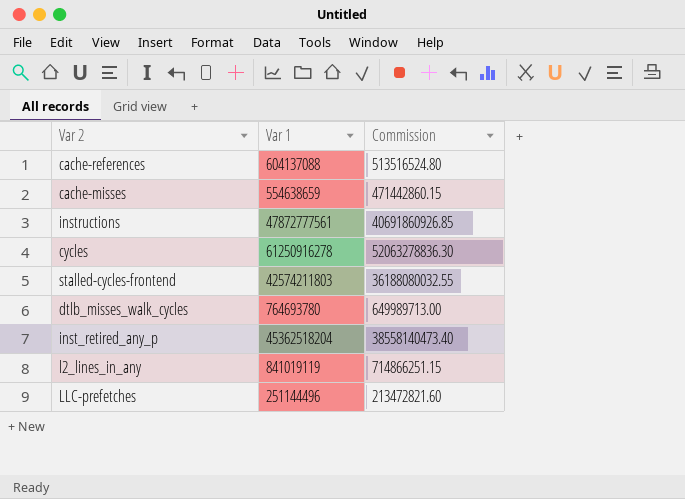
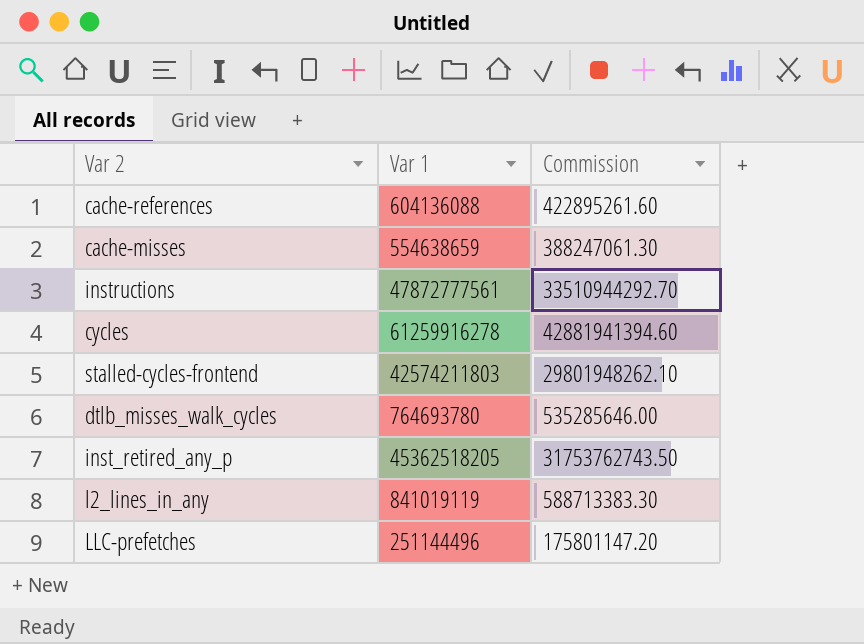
column Commission | formula: [Var 1] * 0.85 -> [Var 1] * 0.7
cache-references | Var 1: 604137088 -> 604136088
cycles | Var 1: 61250916278 -> 61259916278
inst_retired_any_p | Var 1: 45362518204 -> 45362518205

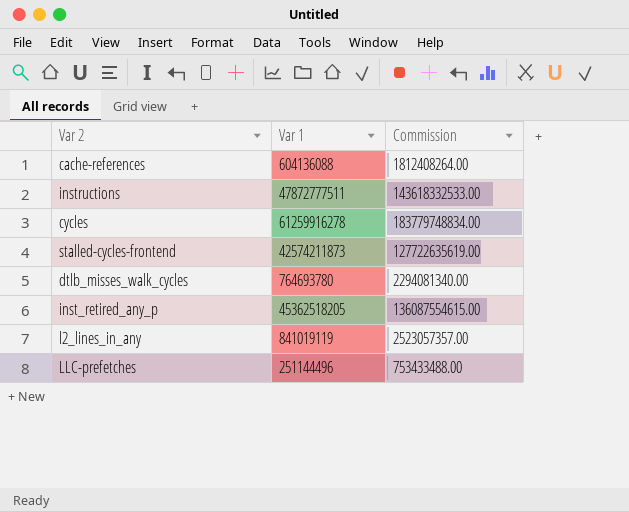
column Commission | formula: [Var 1] * 0.7 -> [Var 1] * 3
row cache-misses: 554638659 | 388247061.30 -> none
instructions | Var 1: 47872777561 -> 47872777511
stalled-cycles-frontend | Var 1: 42574211803 -> 42574211873

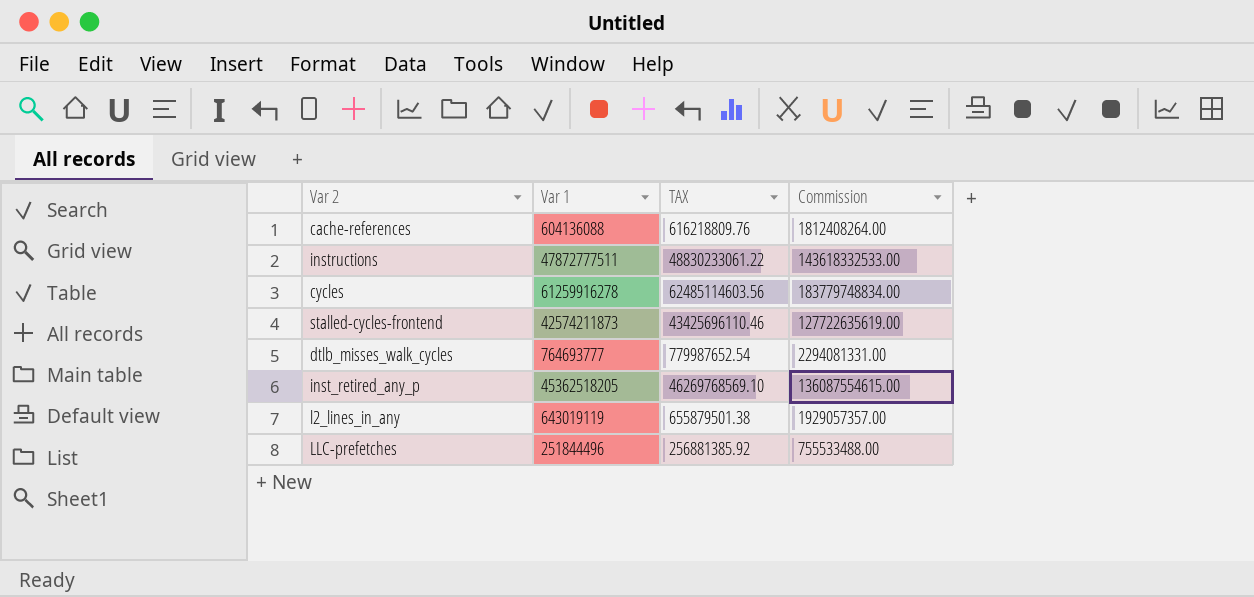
column TAX | formula: none -> [Var 1] * 1.02
dtlb_misses_walk_cycles | Var 1: 764693780 -> 764693777
dtlb_misses_walk_cycles | Commission: 2294081340.00 -> 2294081331.00
l2_lines_in_any | Var 1: 841019119 -> 643019119
l2_lines_in_any | Commission: 2523057357.00 -> 1929057357.00
LLC-prefetches | Var 1: 251144496 -> 251844496
LLC-prefetches | Commission: 753433488.00 -> 755533488.00

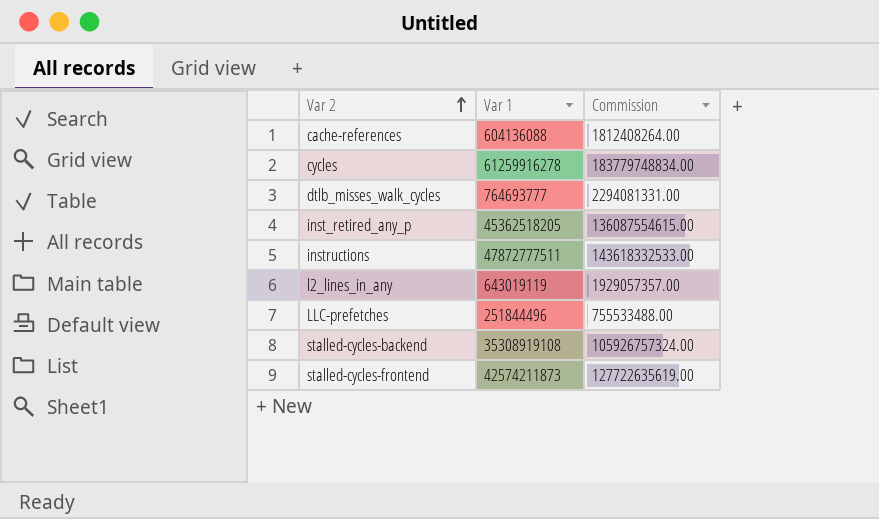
row order: none -> Var 2 ascending
column TAX | formula: [Var 1] * 1.02 -> none
row stalled-cycles-backend: none -> 35308919108 | 105926757324.00

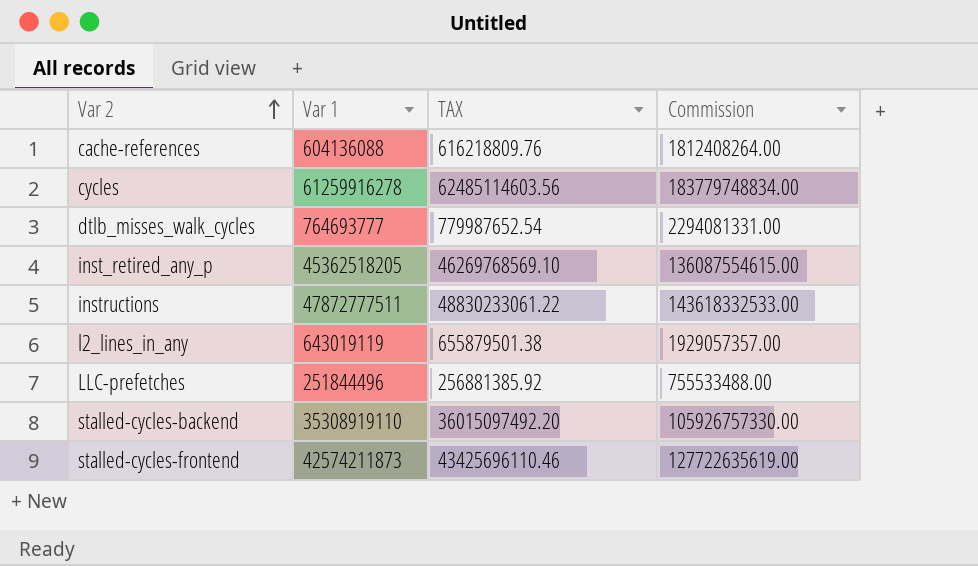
column TAX | formula: none -> [Var 1] * 1.02
stalled-cycles-backend | Var 1: 35308919108 -> 35308919110
stalled-cycles-backend | Commission: 105926757324.00 -> 105926757330.00

